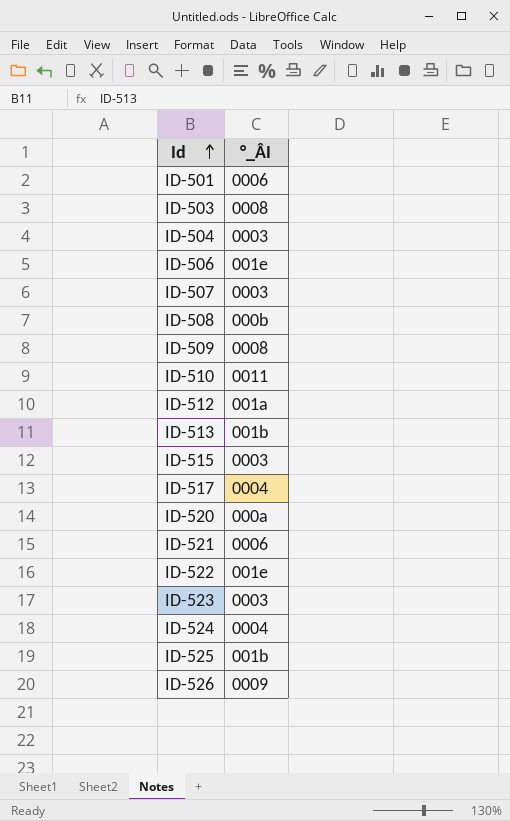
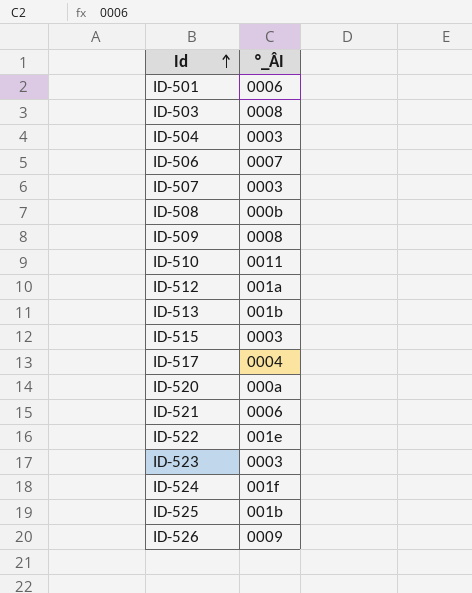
ID-506 | °_ÂI: 001e -> 0007
ID-524 | °_ÂI: 0004 -> 001f

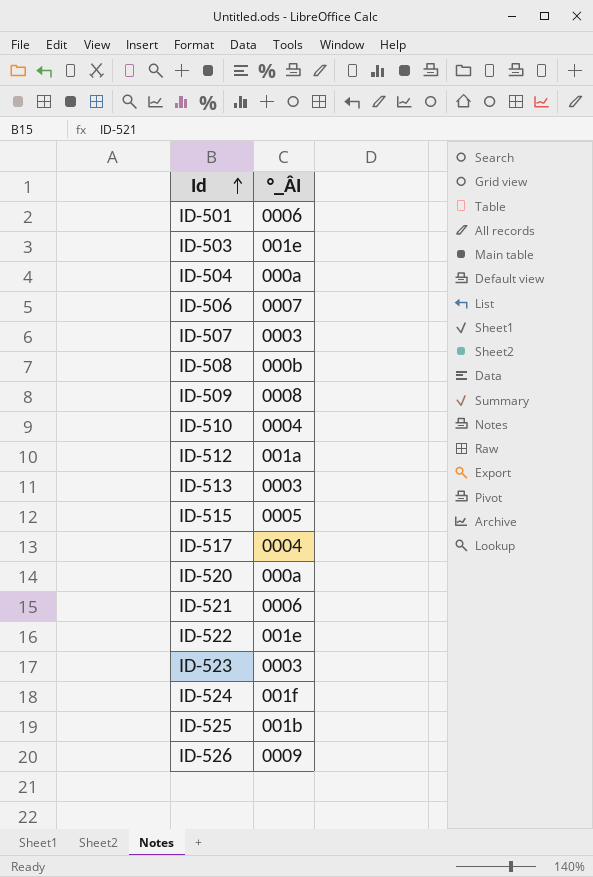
ID-503 | °_ÂI: 0008 -> 001e
ID-504 | °_ÂI: 0003 -> 000a
ID-510 | °_ÂI: 0011 -> 0004
ID-513 | °_ÂI: 001b -> 0003
ID-515 | °_ÂI: 0003 -> 0005

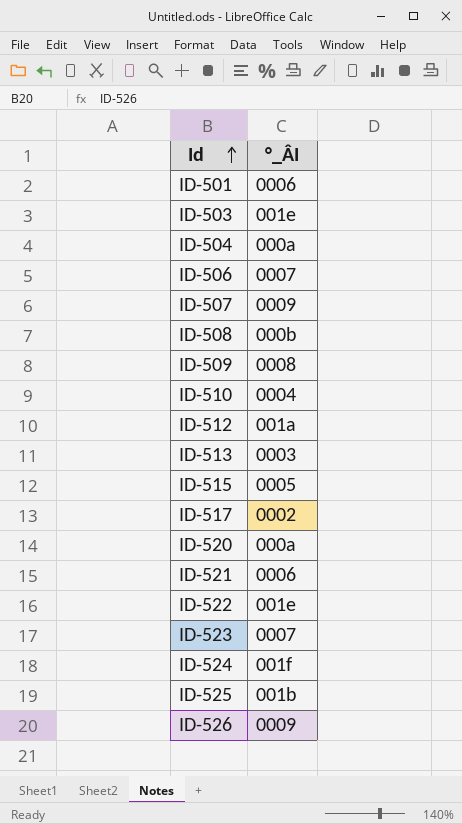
ID-507 | °_ÂI: 0003 -> 0009
ID-517 | °_ÂI: 0004 -> 0002
ID-523 | °_ÂI: 0003 -> 0007

